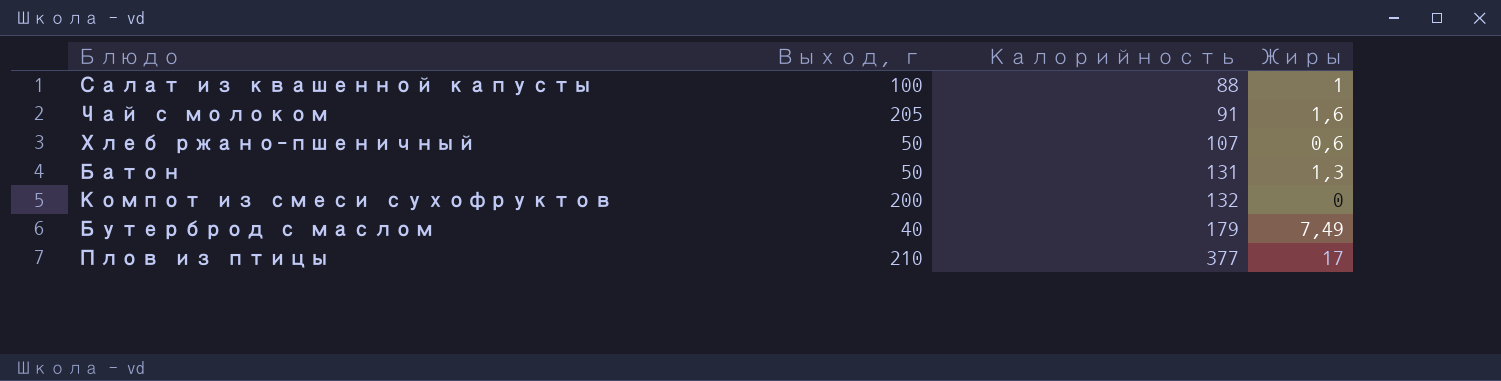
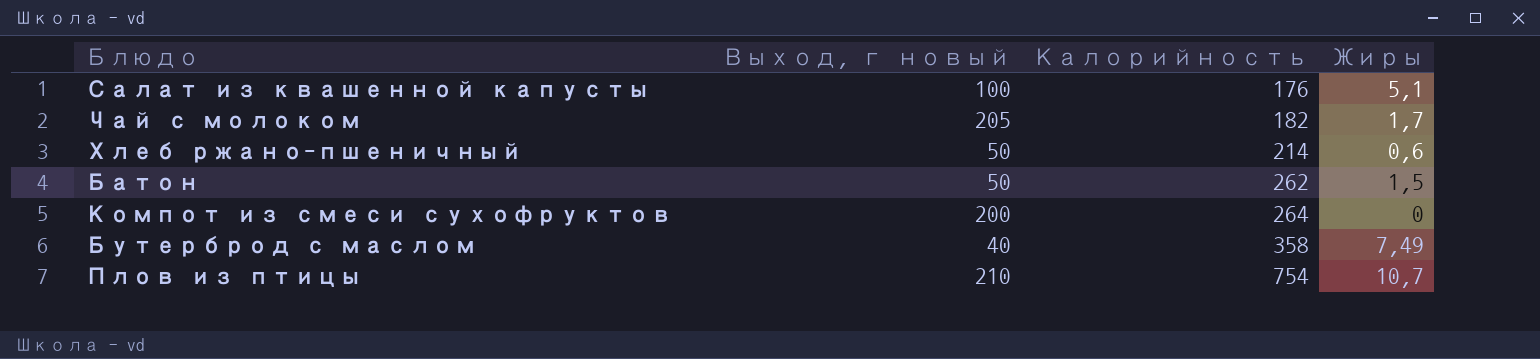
column name: Выход, г -> Выход, г новый
Салат из квашенной капусты | Калорийность: 88 -> 176
Салат из квашенной капусты | Жиры: 1 -> 5,1
Чай с молоком | Калорийность: 91 -> 182
Чай с молоком | Жиры: 1,6 -> 1,7
Хлеб ржано-пшеничный | Калорийность: 107 -> 214
Батон | Калорийность: 131 -> 262
Батон | Жиры: 1,3 -> 1,5
Компот из смеси сухофруктов | Калорийность: 132 -> 264
Бутерброд с маслом | Калорийность: 179 -> 358
Плов из птицы | Калорийность: 377 -> 754
Плов из птицы | Жиры: 17 -> 10,7

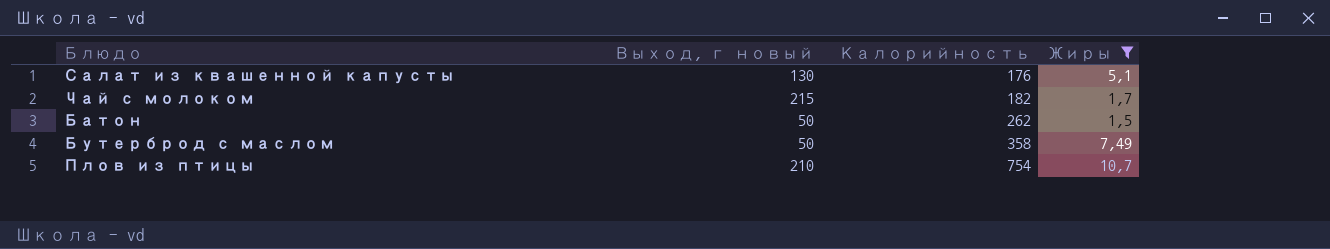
filter: none -> Жиры >= 1,5
Салат из квашенной капусты | Выход, г новый: 100 -> 130
Чай с молоком | Выход, г новый: 205 -> 215
Бутерброд с маслом | Выход, г новый: 40 -> 50

